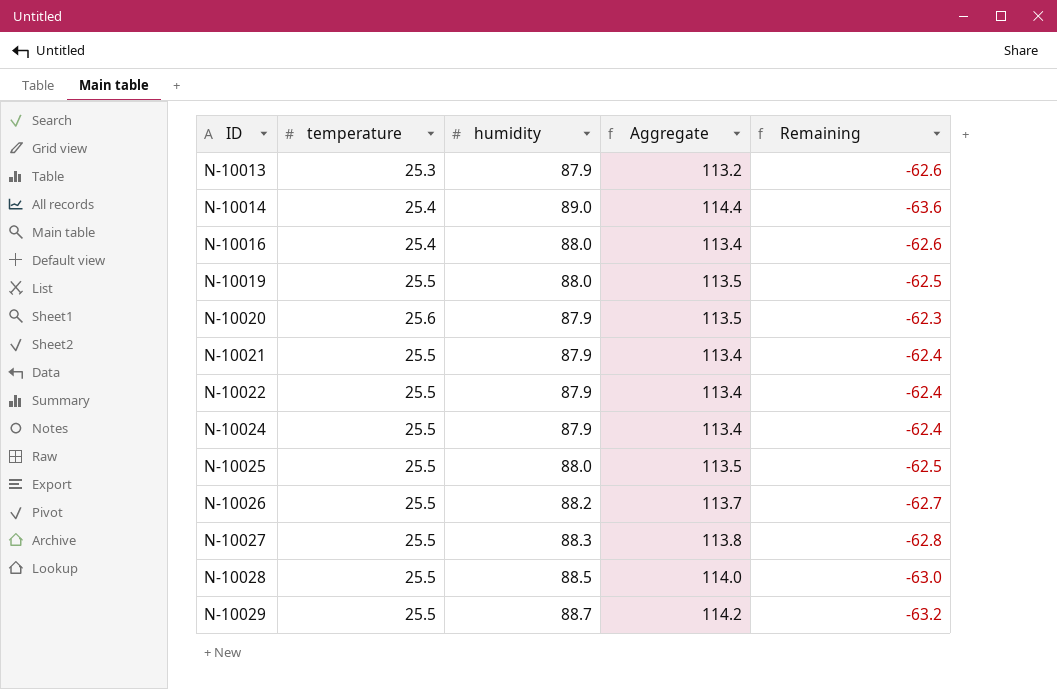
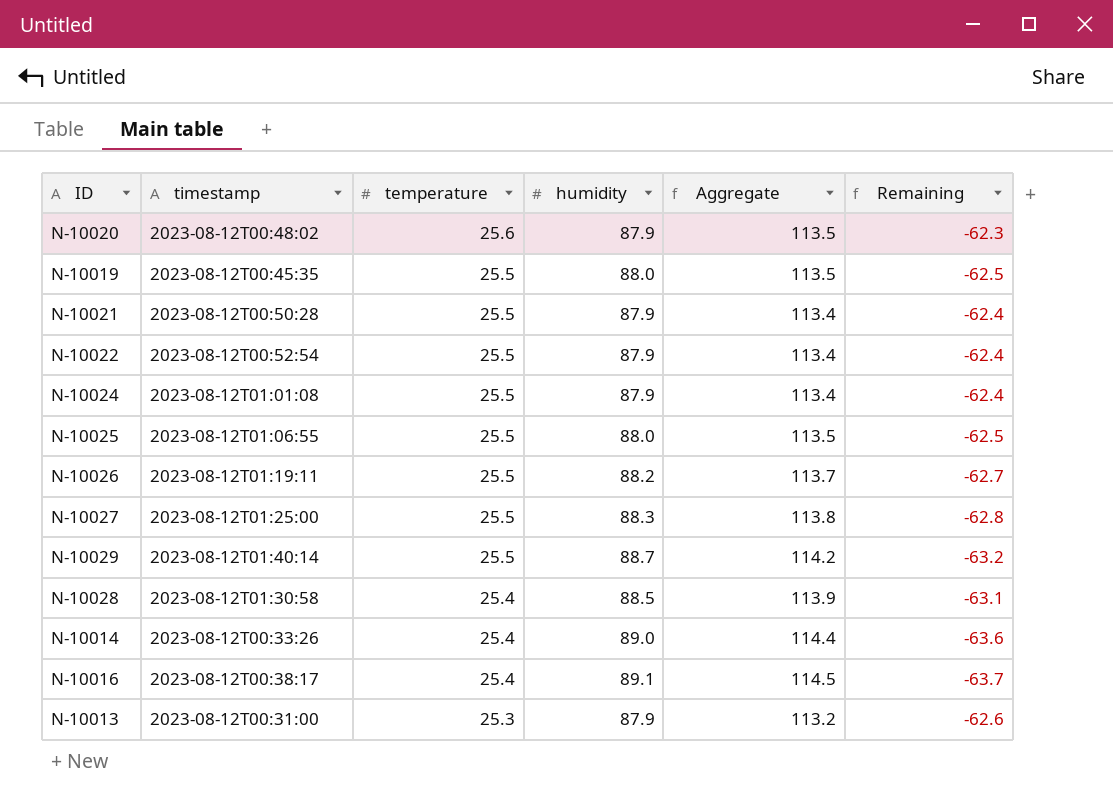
row order: ID ascending -> temperature descending
column timestamp | position: none -> 2
N-10028 | temperature: 25.5 -> 25.4
N-10028 | Aggregate: 114.0 -> 113.9
N-10028 | Remaining: -63.0 -> -63.1
N-10016 | humidity: 88.0 -> 89.1
N-10016 | Aggregate: 113.4 -> 114.5
N-10016 | Remaining: -62.6 -> -63.7

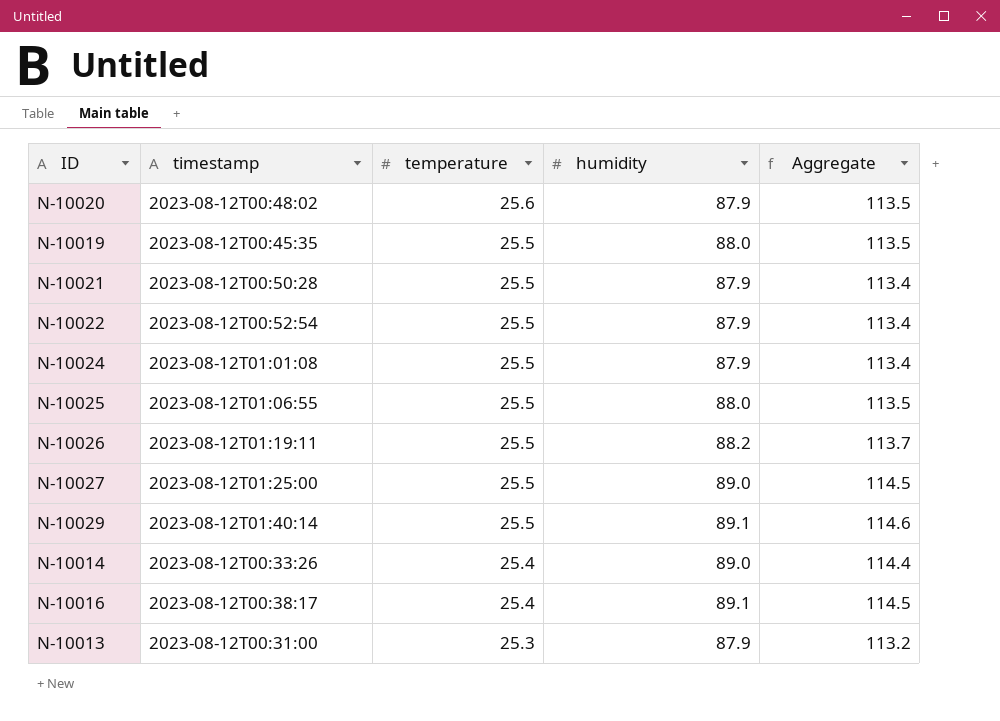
column Remaining | formula: [temperature] - [humidity] -> none
row N-10028: 2023-08-12T01:30:58 | 25.4 | 88.5 | 113.9 | -63.1 -> none
N-10027 | humidity: 88.3 -> 89.0
N-10027 | Aggregate: 113.8 -> 114.5
N-10029 | humidity: 88.7 -> 89.1
N-10029 | Aggregate: 114.2 -> 114.6

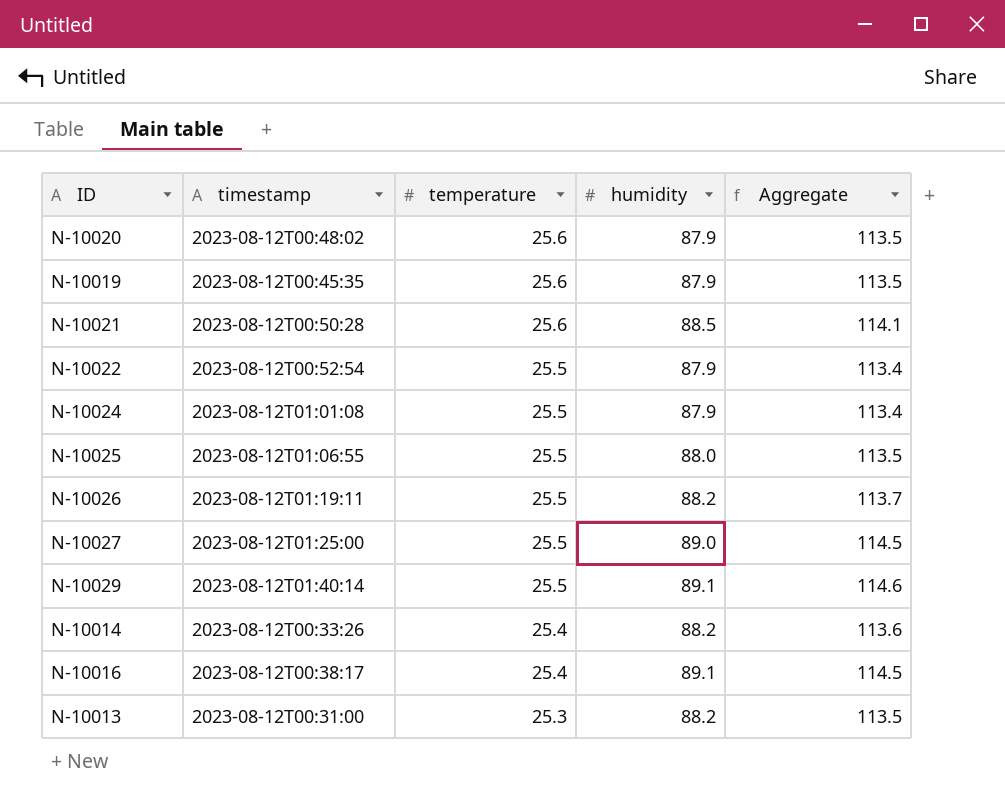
N-10019 | temperature: 25.5 -> 25.6
N-10019 | humidity: 88.0 -> 87.9
N-10021 | temperature: 25.5 -> 25.6
N-10021 | humidity: 87.9 -> 88.5
N-10021 | Aggregate: 113.4 -> 114.1
N-10014 | humidity: 89.0 -> 88.2
N-10014 | Aggregate: 114.4 -> 113.6
N-10013 | humidity: 87.9 -> 88.2
N-10013 | Aggregate: 113.2 -> 113.5

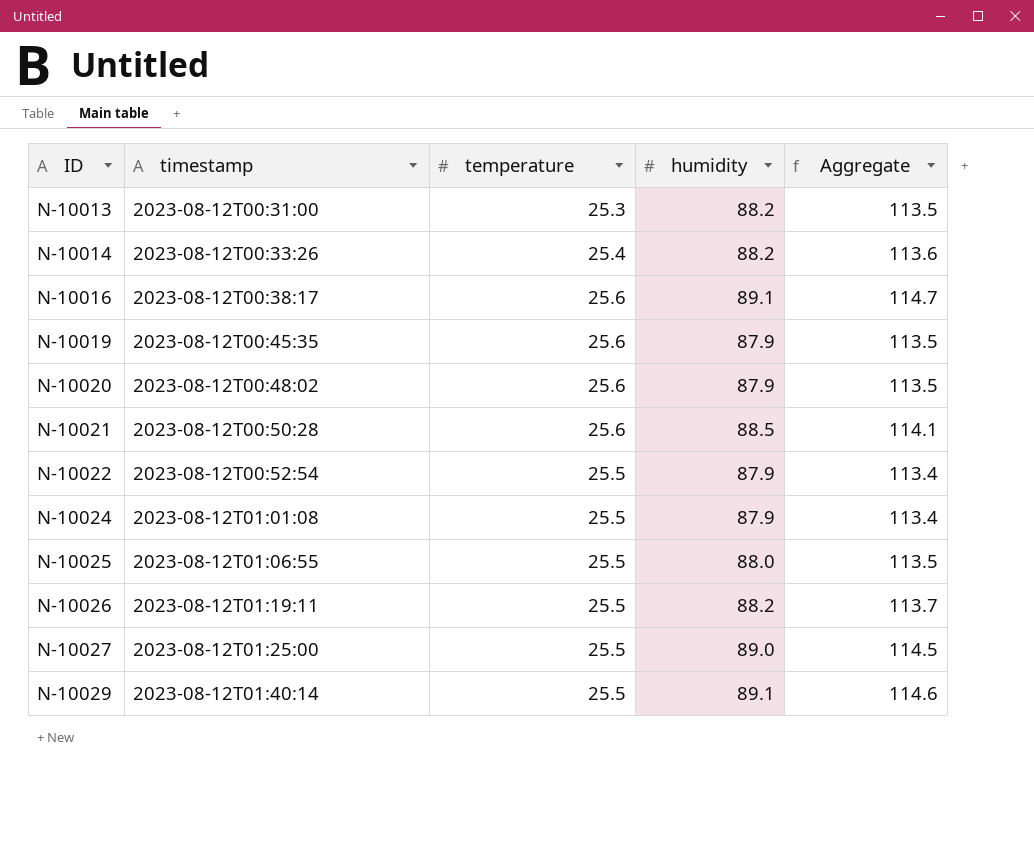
row order: temperature descending -> ID ascending
N-10016 | temperature: 25.4 -> 25.6
N-10016 | Aggregate: 114.5 -> 114.7

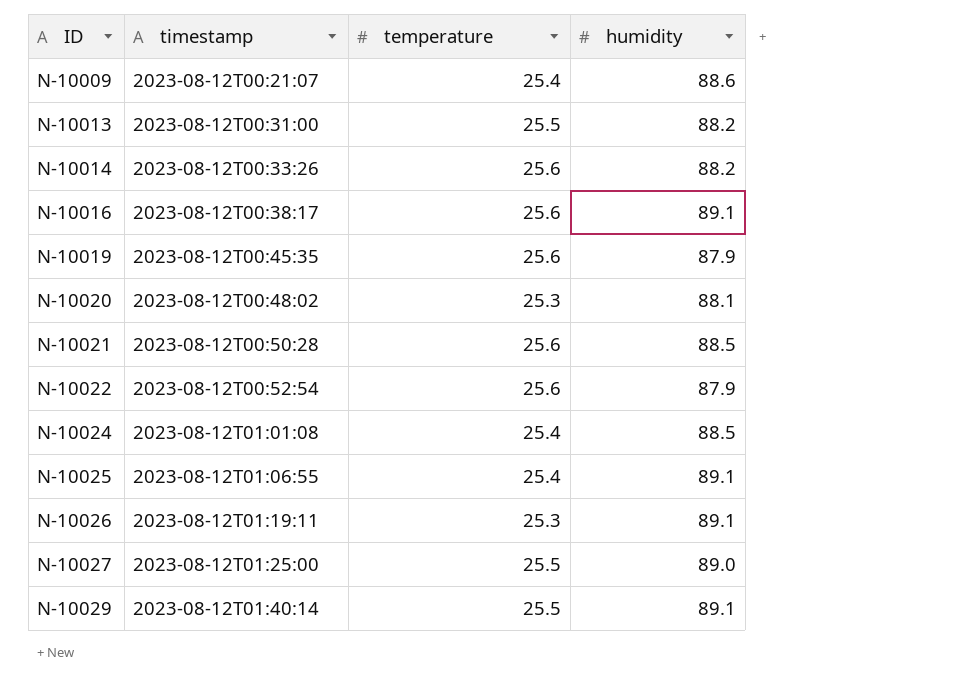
column Aggregate | formula: [temperature] + [humidity] -> none
row N-10009: none -> 2023-08-12T00:21:07 | 25.4 | 88.6
N-10013 | temperature: 25.3 -> 25.5
N-10014 | temperature: 25.4 -> 25.6
N-10020 | temperature: 25.6 -> 25.3
N-10020 | humidity: 87.9 -> 88.1
N-10022 | temperature: 25.5 -> 25.6
N-10024 | temperature: 25.5 -> 25.4
N-10024 | humidity: 87.9 -> 88.5
N-10025 | temperature: 25.5 -> 25.4
N-10025 | humidity: 88.0 -> 89.1
N-10026 | temperature: 25.5 -> 25.3
N-10026 | humidity: 88.2 -> 89.1

